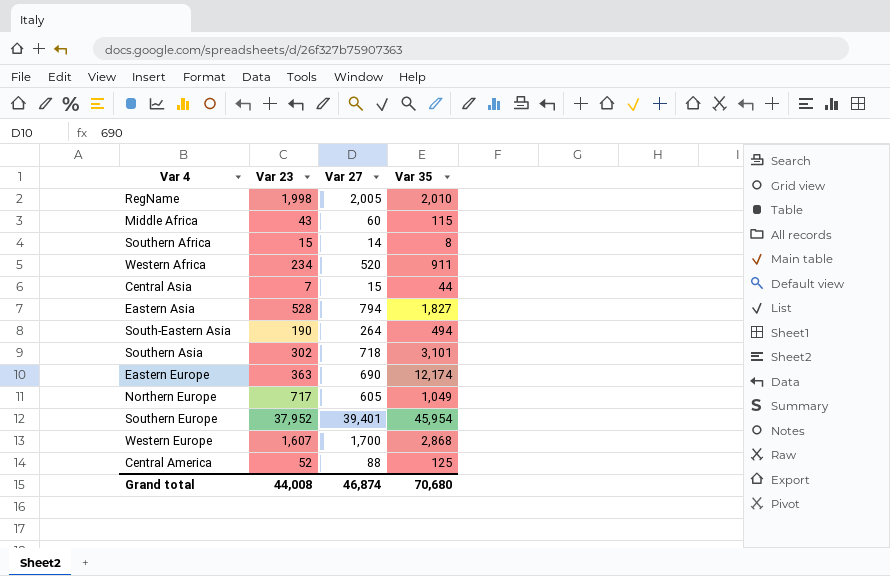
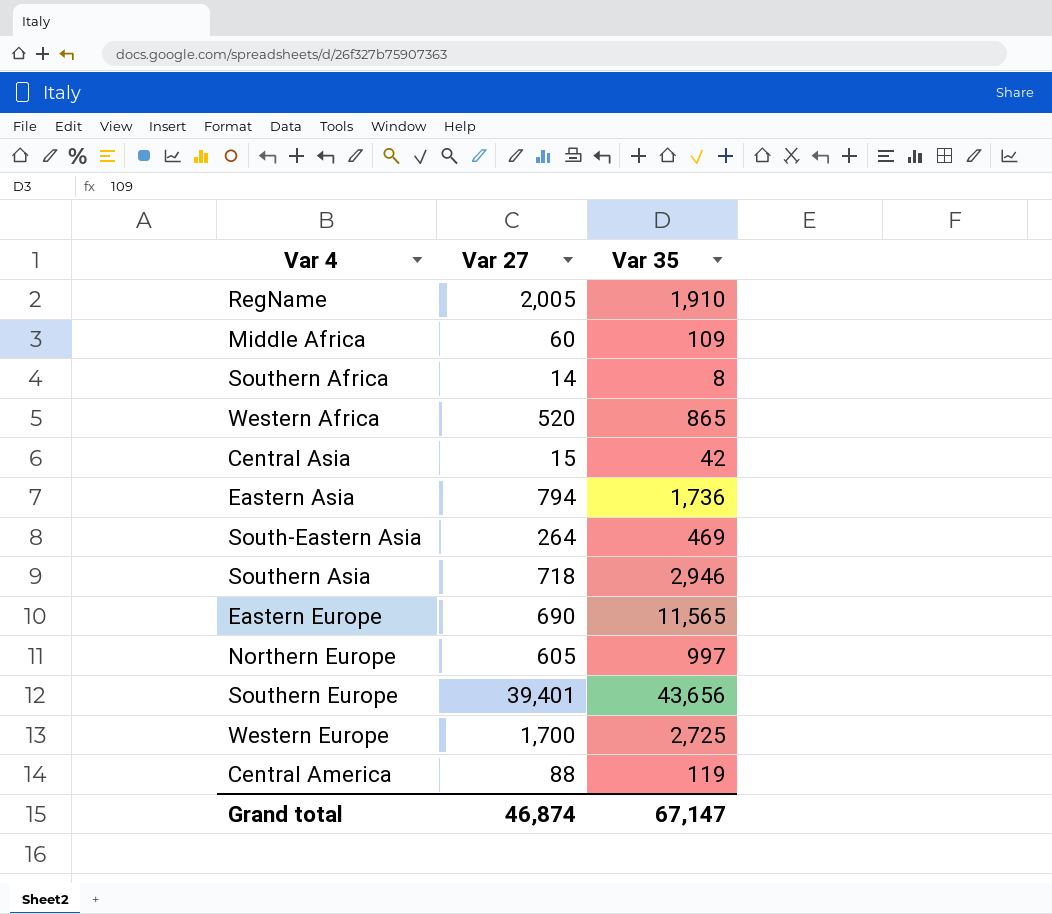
column Var 23 | position: 2 -> none
RegName | Var 35: 2,010 -> 1,910
Middle Africa | Var 35: 115 -> 109
Western Africa | Var 35: 911 -> 865
Central Asia | Var 35: 44 -> 42
Eastern Asia | Var 35: 1,827 -> 1,736
South-Eastern Asia | Var 35: 494 -> 469
Southern Asia | Var 35: 3,101 -> 2,946
Eastern Europe | Var 35: 12,174 -> 11,565
Northern Europe | Var 35: 1,049 -> 997
Southern Europe | Var 35: 45,954 -> 43,656
Western Europe | Var 35: 2,868 -> 2,725
Central America | Var 35: 125 -> 119
Grand total | Var 35: 70,680 -> 67,147

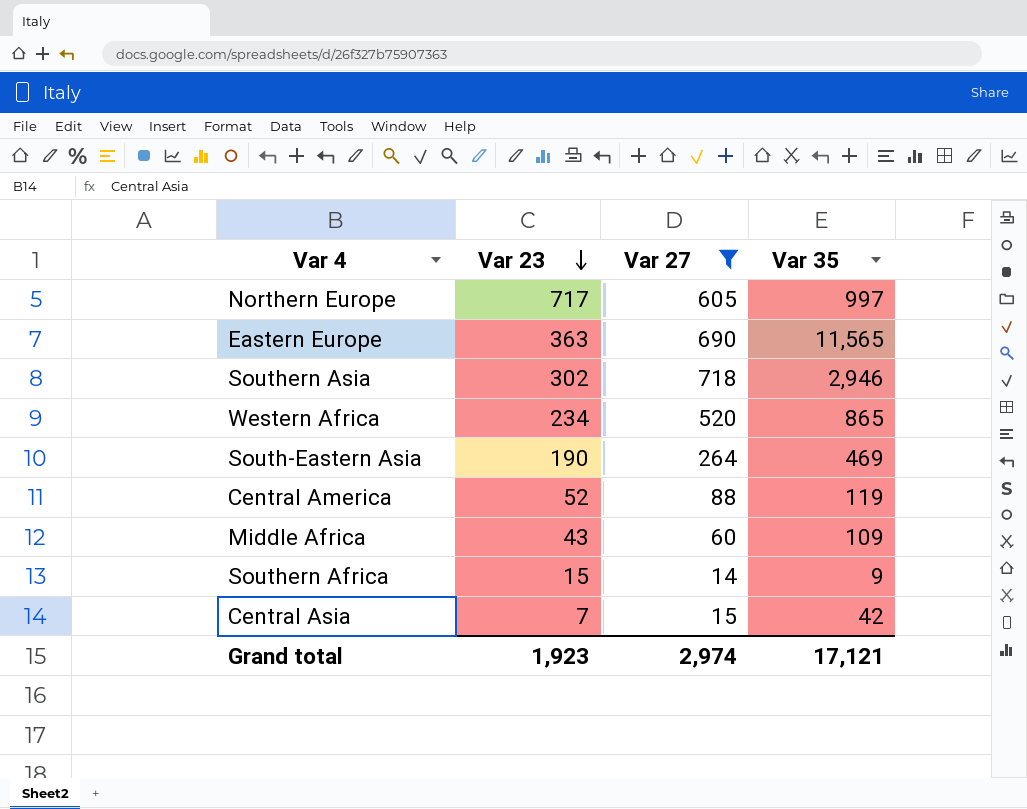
filter: none -> Var 27 <= 718
row order: none -> Var 23 descending
column Var 23 | position: none -> 2
Southern Africa | Var 35: 8 -> 9
Grand total | Var 27: 46,874 -> 2,974
Grand total | Var 35: 67,147 -> 17,121

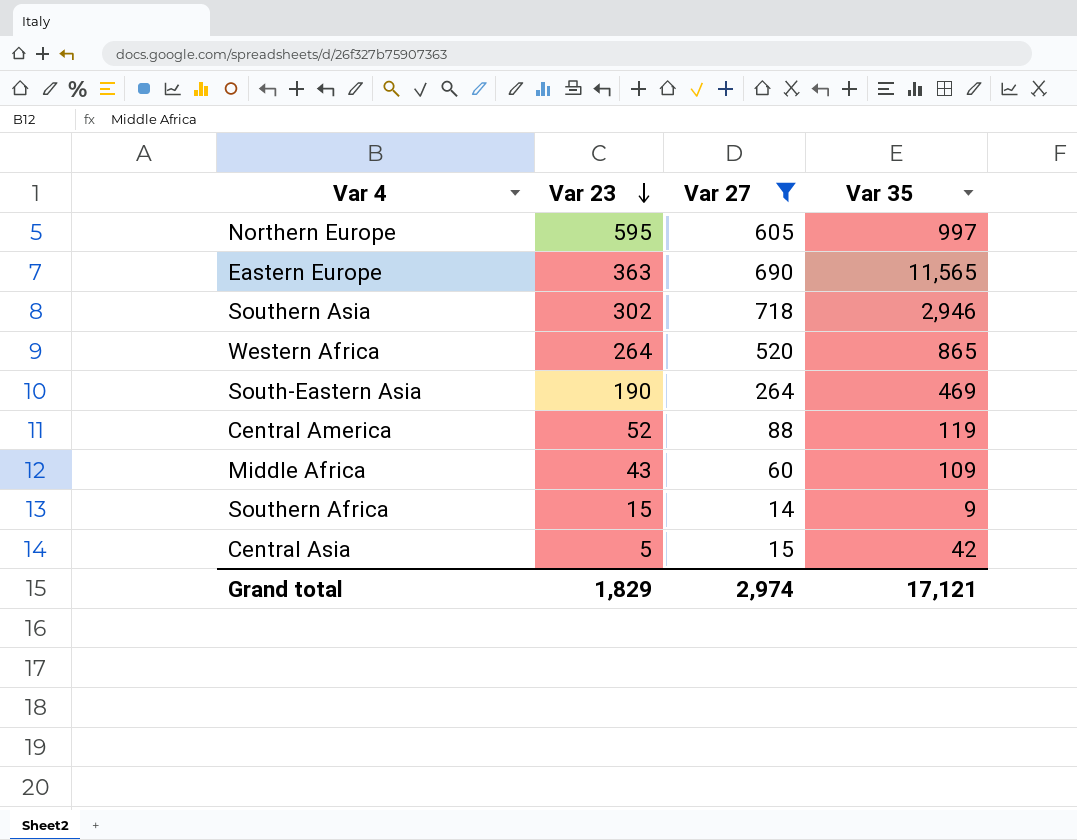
Northern Europe | Var 23: 717 -> 595
Western Africa | Var 23: 234 -> 264
Central Asia | Var 23: 7 -> 5
Grand total | Var 23: 1,923 -> 1,829

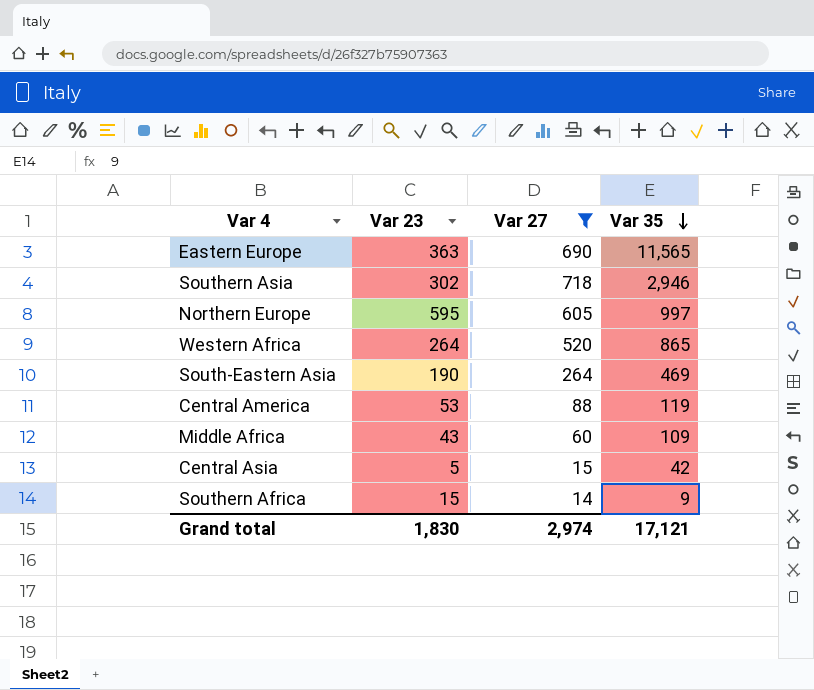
row order: Var 23 descending -> Var 35 descending
Central America | Var 23: 52 -> 53
Grand total | Var 23: 1,829 -> 1,830

